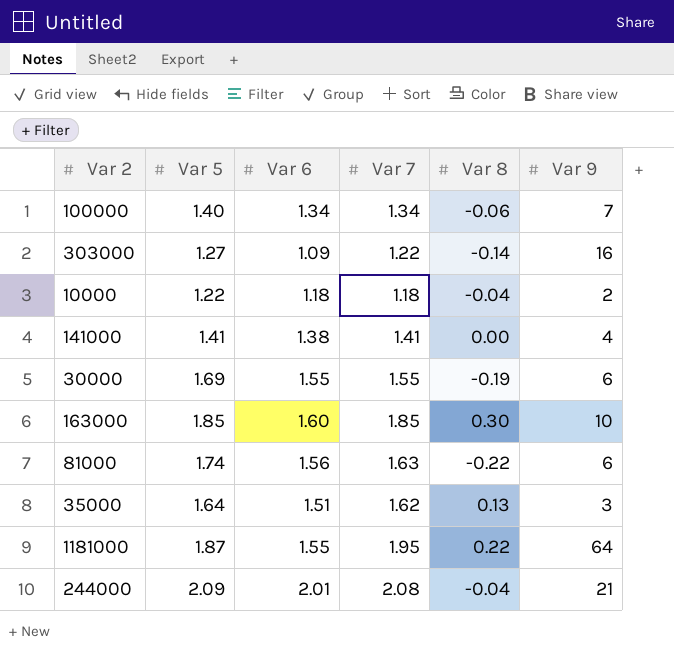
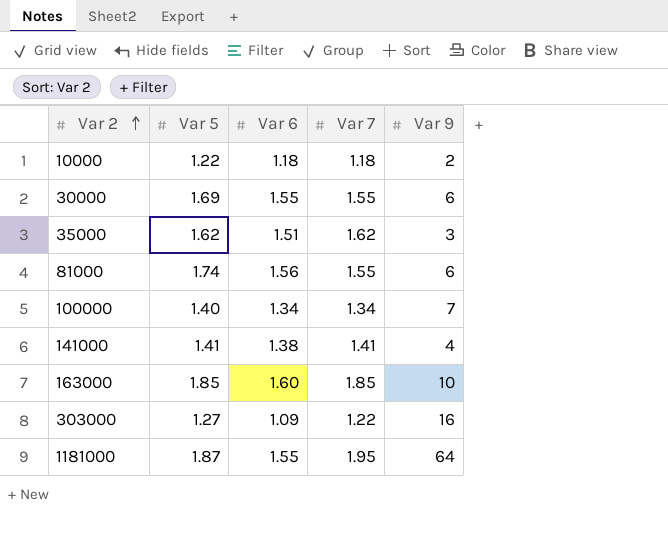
row order: none -> Var 2 ascending
column Var 8 | position: 5 -> none
row 244000: 2.09 | 2.01 | 2.08 | -0.04 | 21 -> none
35000 | Var 5: 1.64 -> 1.62
81000 | Var 7: 1.63 -> 1.55

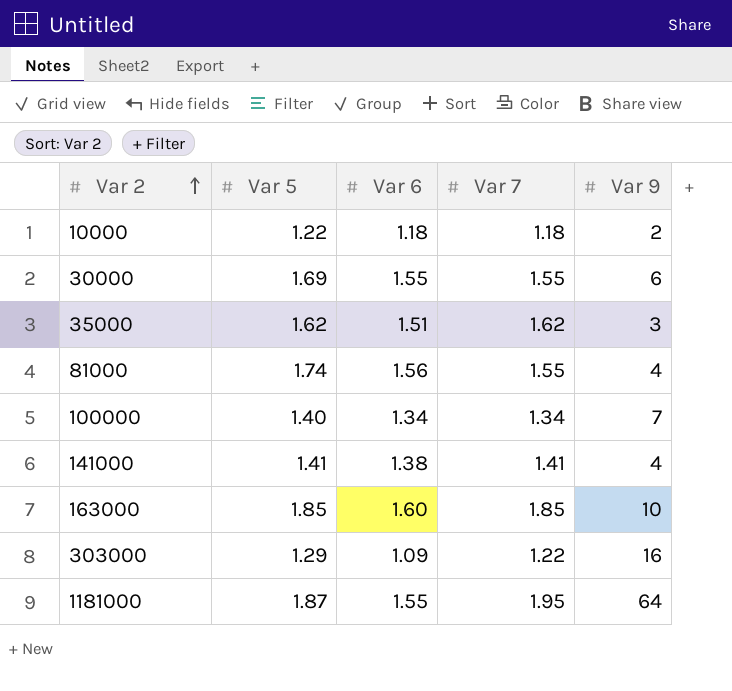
81000 | Var 9: 6 -> 4
303000 | Var 5: 1.27 -> 1.29

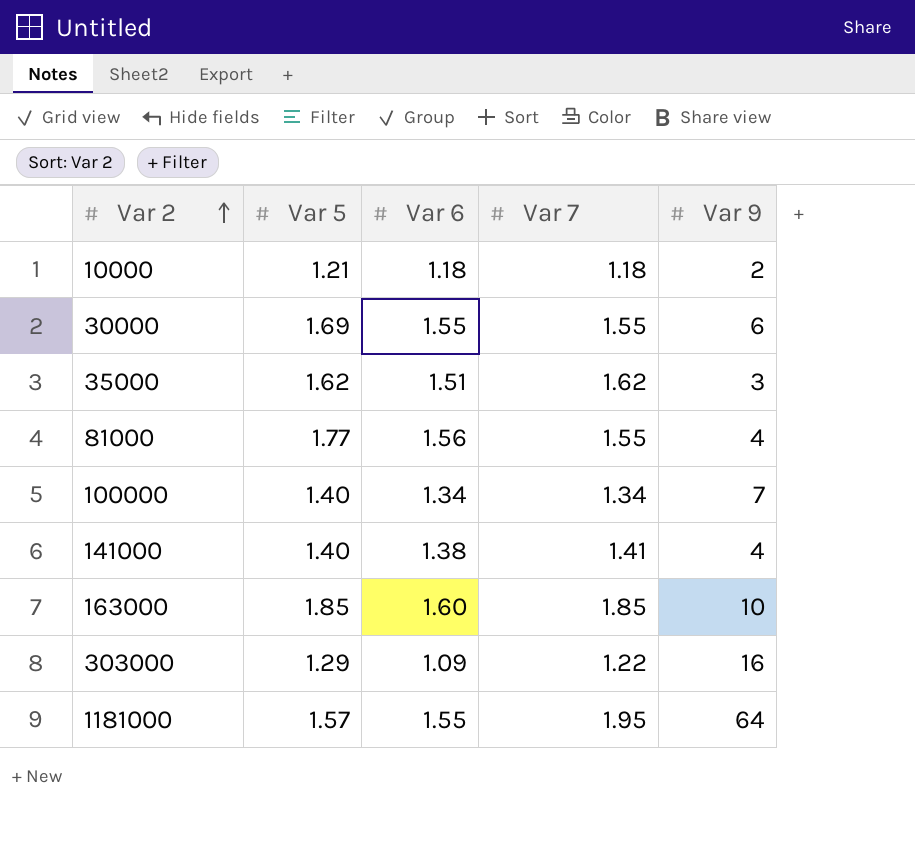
10000 | Var 5: 1.22 -> 1.21
81000 | Var 5: 1.74 -> 1.77
141000 | Var 5: 1.41 -> 1.40
1181000 | Var 5: 1.87 -> 1.57

